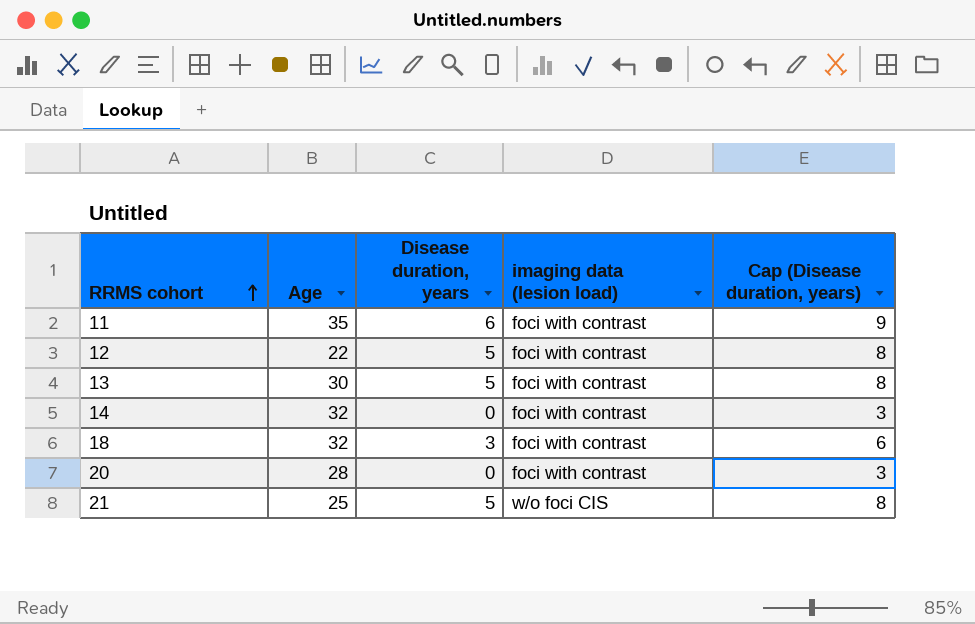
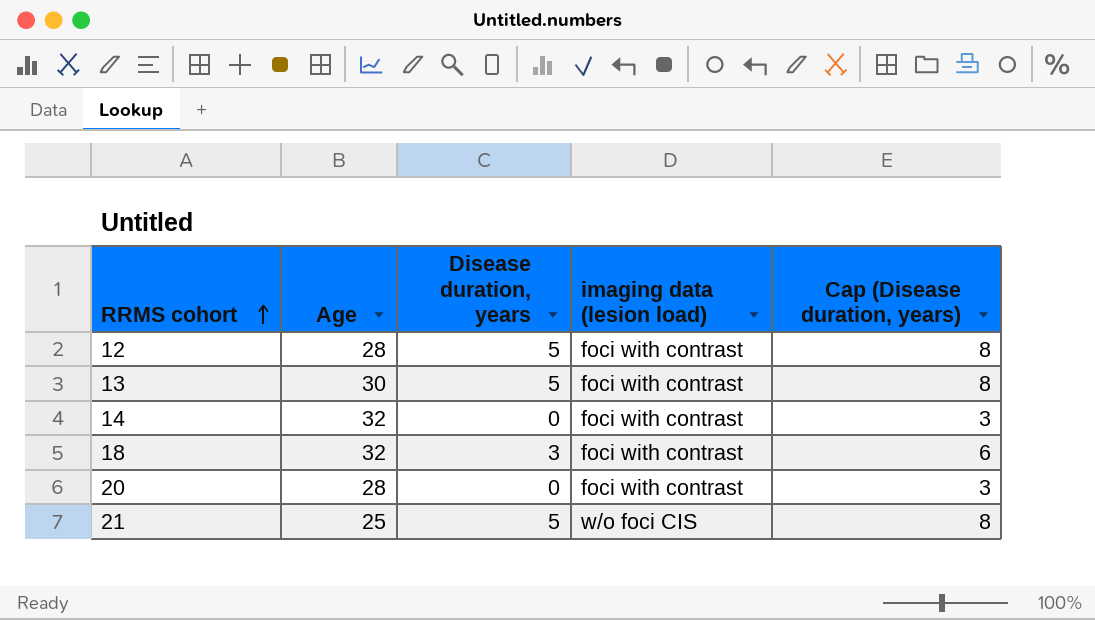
row 11: 35 | 6 | foci with contrast | 9 -> none
12 | Age: 22 -> 28

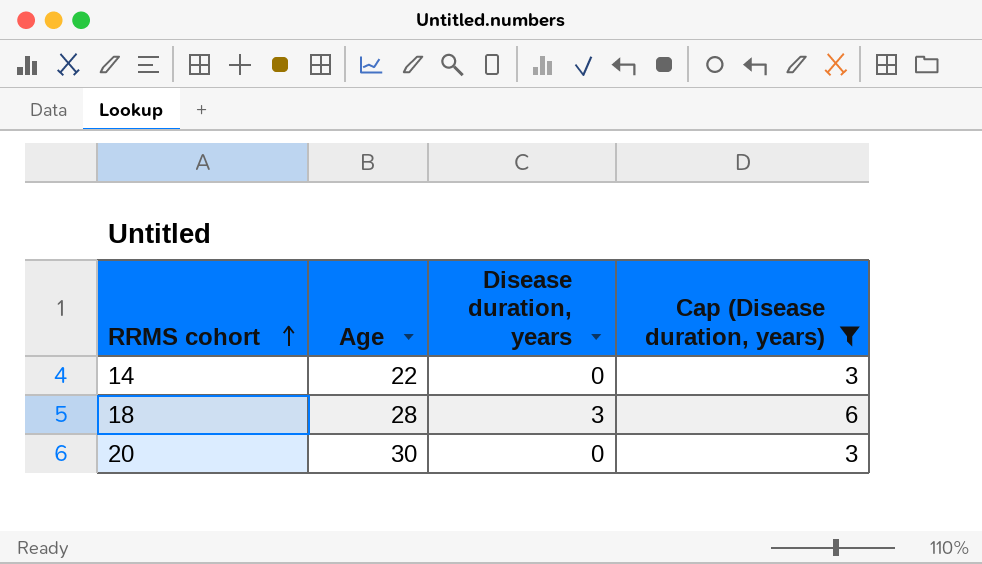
filter: none -> Cap (Disease duration, years) != 8
column imaging data (lesion load) | position: 4 -> none
14 | Age: 32 -> 22
18 | Age: 32 -> 28
20 | Age: 28 -> 30

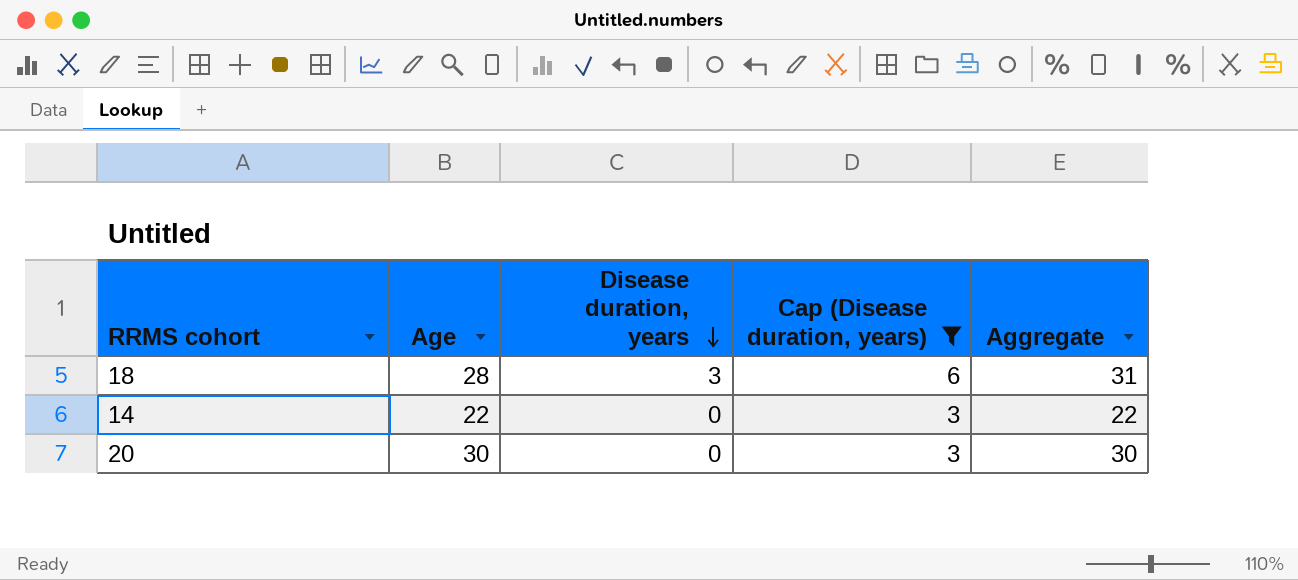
row order: RRMS cohort ascending -> Disease duration, years descending
column Aggregate | formula: none -> [Age] + [Disease duration, years]

